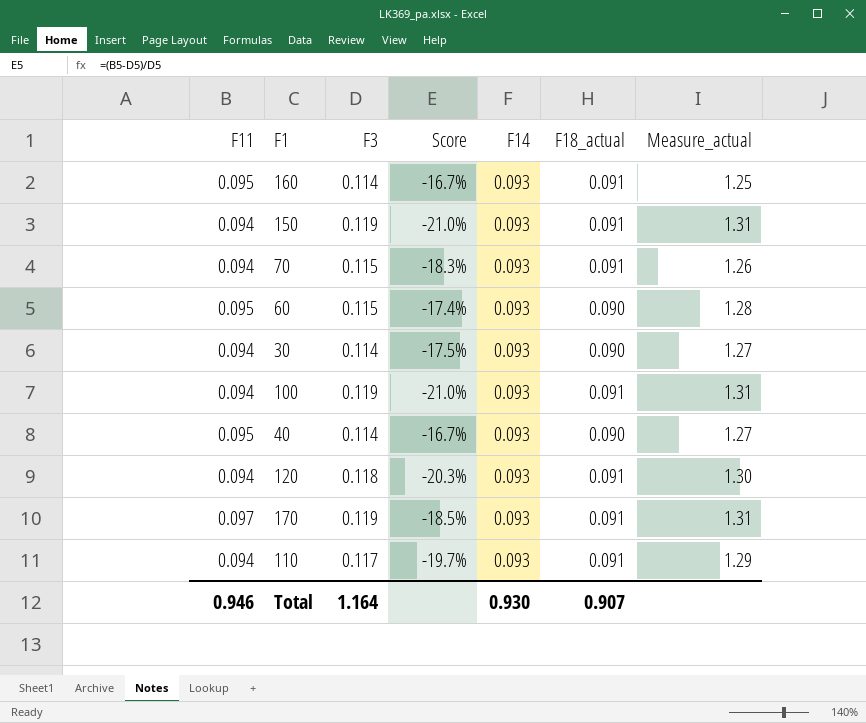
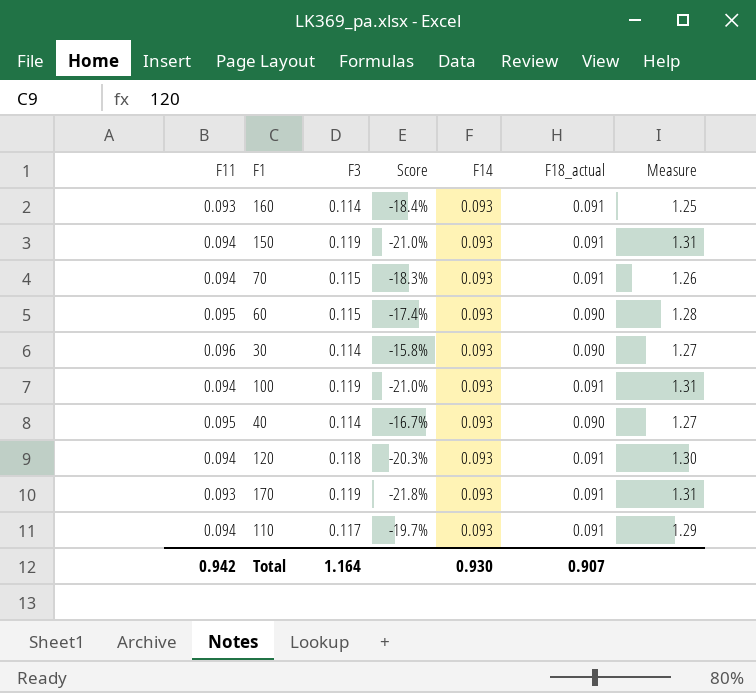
column name: Measure_actual -> Measure
160 | F11: 0.095 -> 0.093
160 | Score: -16.7% -> -18.4%
30 | F11: 0.094 -> 0.096
30 | Score: -17.5% -> -15.8%
170 | F11: 0.097 -> 0.093
170 | Score: -18.5% -> -21.8%
Total | F11: 0.946 -> 0.942

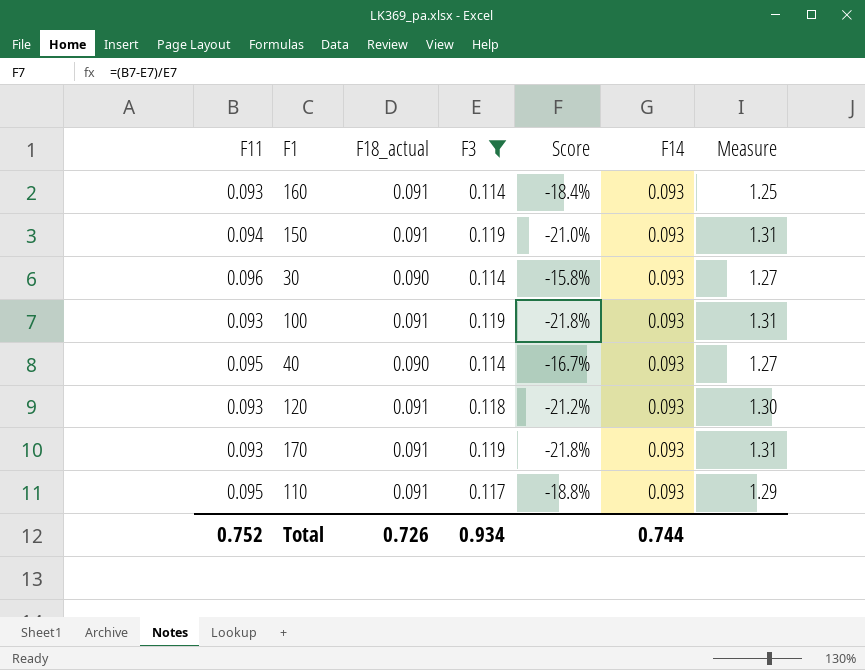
filter: none -> F3 != 0.115
column F18_actual | position: 6 -> 3
100 | F11: 0.094 -> 0.093
100 | Score: -21.0% -> -21.8%
120 | F11: 0.094 -> 0.093
120 | Score: -20.3% -> -21.2%
110 | F11: 0.094 -> 0.095
110 | Score: -19.7% -> -18.8%
Total | F11: 0.942 -> 0.752
Total | F18_actual: 0.907 -> 0.726
Total | F3: 1.164 -> 0.934
Total | F14: 0.930 -> 0.744

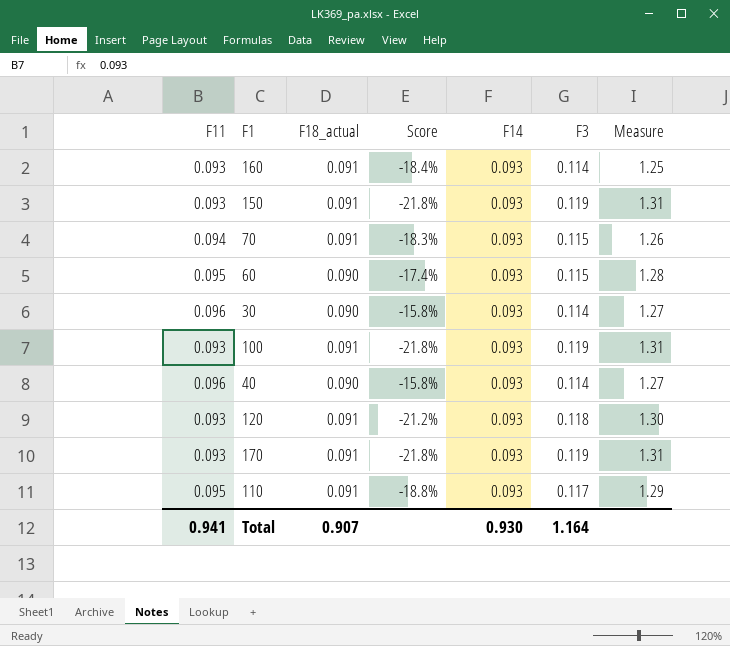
filter: F3 != 0.115 -> none
column F3 | position: 4 -> 6
150 | F11: 0.094 -> 0.093
150 | Score: -21.0% -> -21.8%
40 | F11: 0.095 -> 0.096
40 | Score: -16.7% -> -15.8%
Total | F11: 0.752 -> 0.941
Total | F18_actual: 0.726 -> 0.907
Total | F14: 0.744 -> 0.930
Total | F3: 0.934 -> 1.164

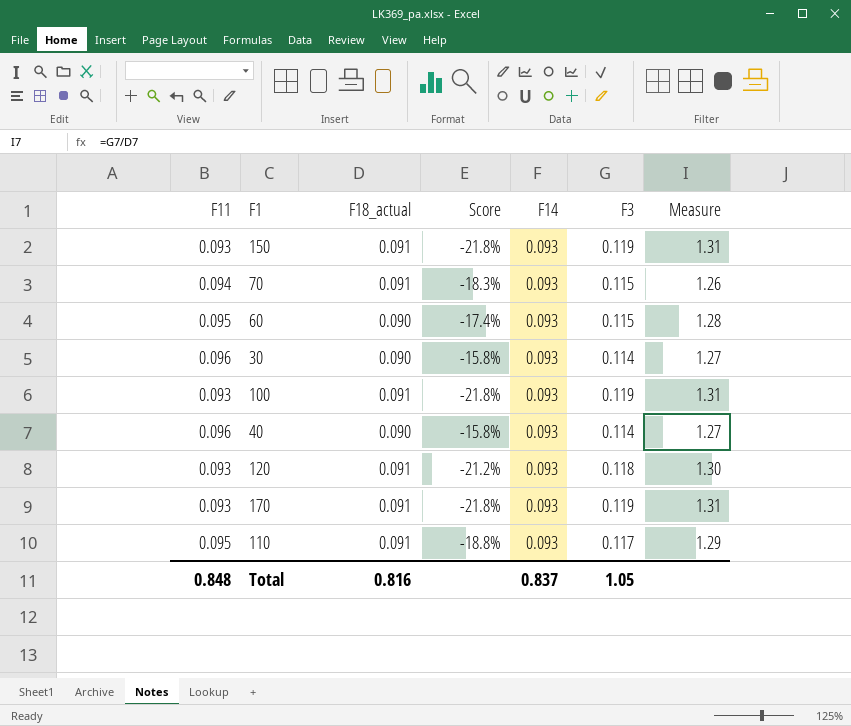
row 160: 0.093 | 0.091 | -18.4% | 0.093 | 0.114 | 1.25 -> none
Total | F11: 0.941 -> 0.848
Total | F18_actual: 0.907 -> 0.816
Total | F14: 0.930 -> 0.837
Total | F3: 1.164 -> 1.05

